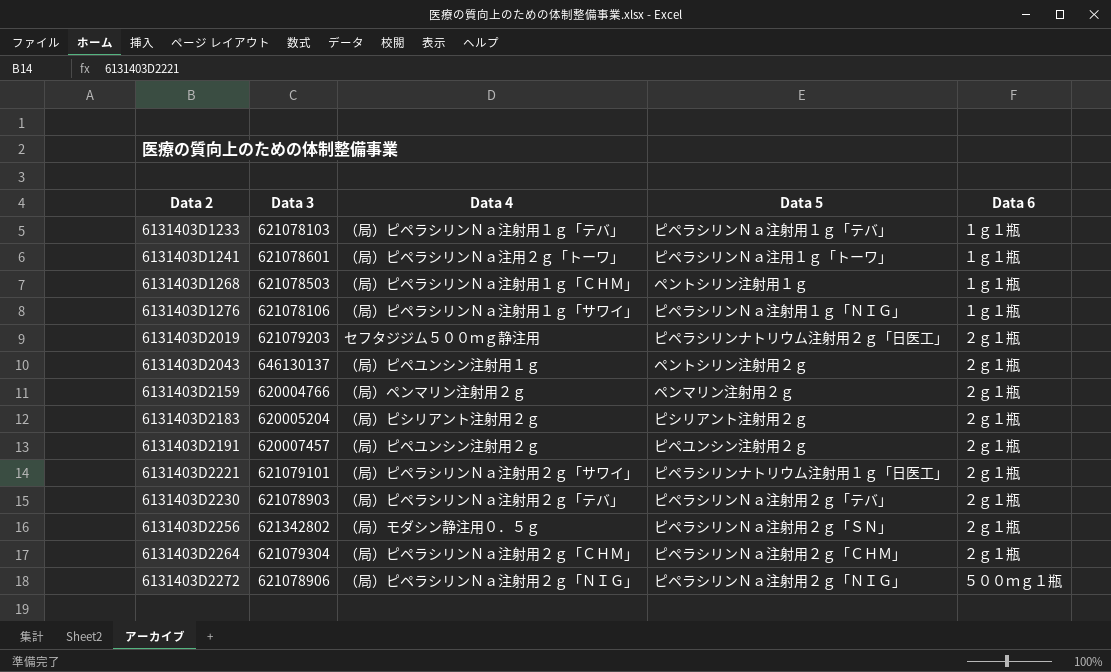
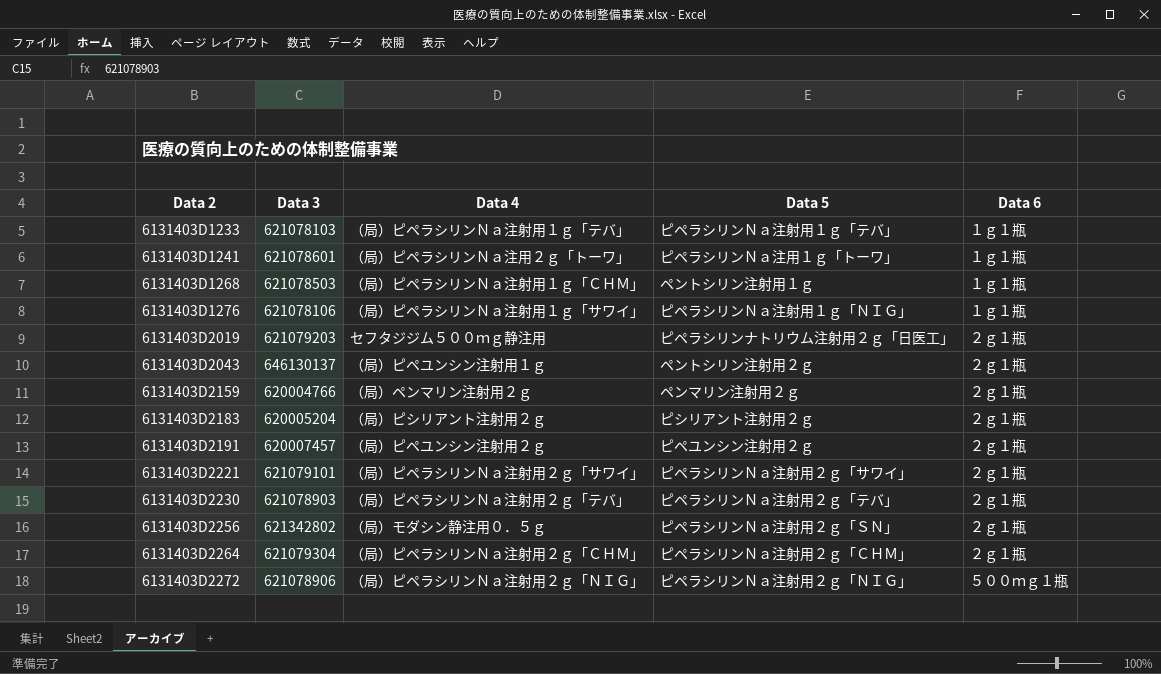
6131403D2221 | Data 5: ピペラシリンナトリウム注射用１ｇ「日医工」 -> ピペラシリンＮａ注射用２ｇ「サワイ」

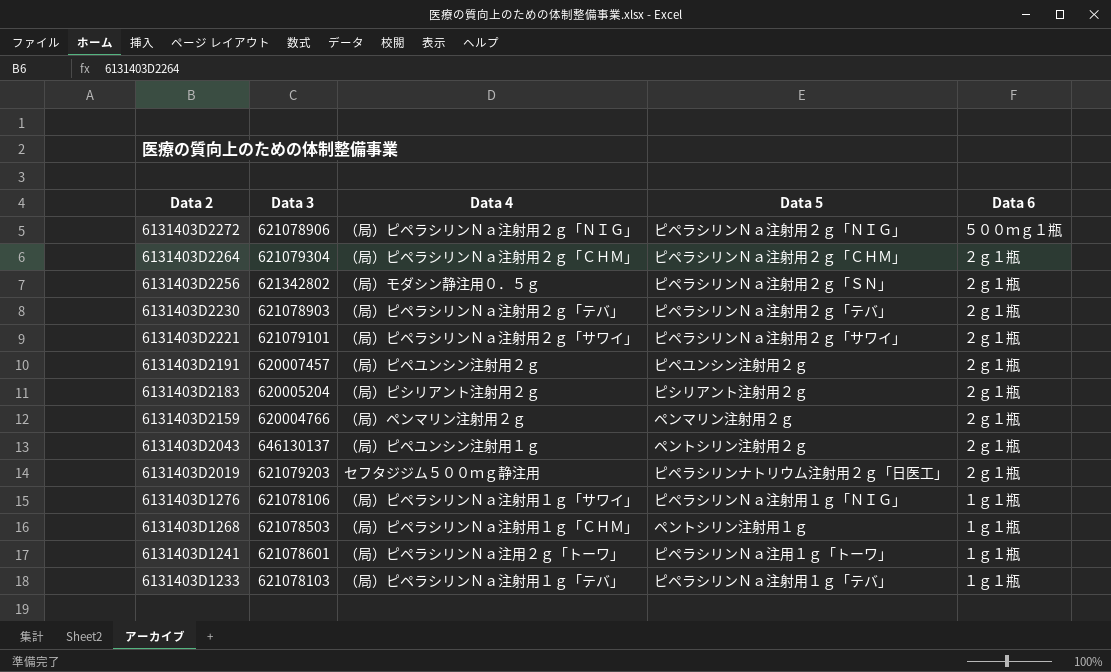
row order: Data 2 ascending -> Data 2 descending

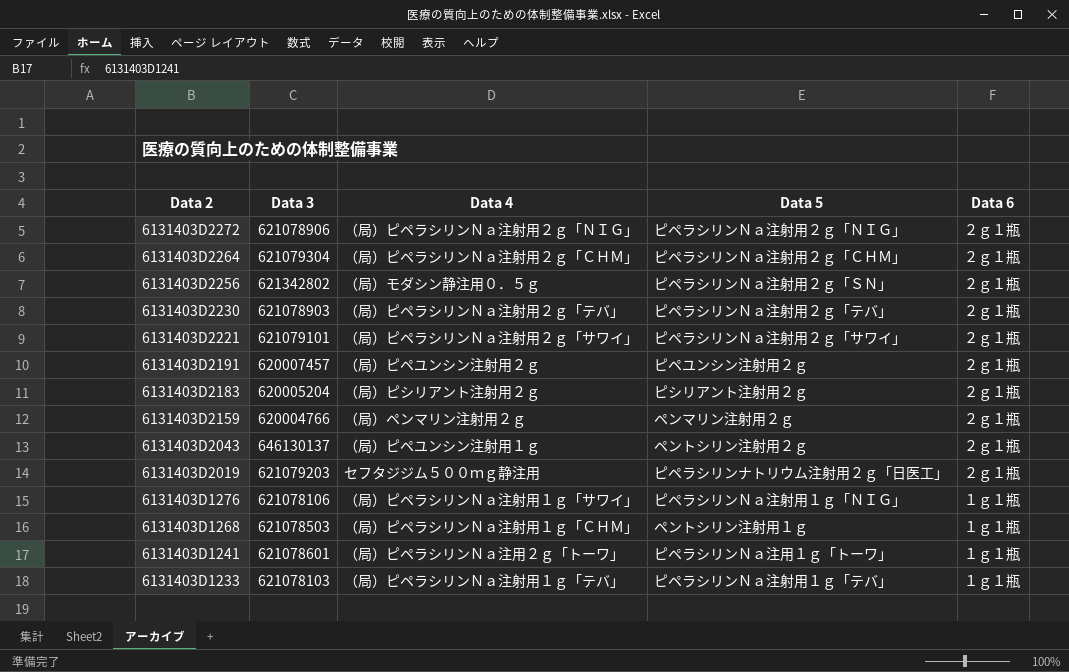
6131403D2272 | Data 6: ５００ｍｇ１瓶 -> ２ｇ１瓶

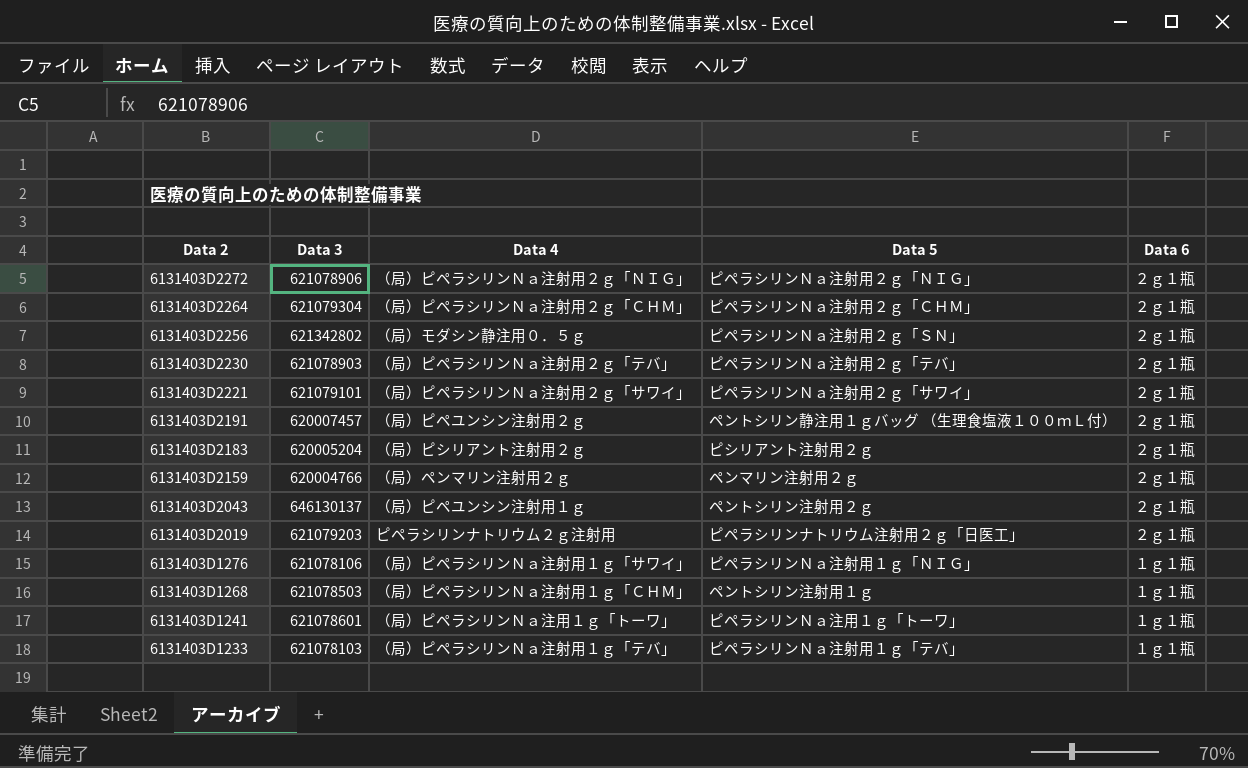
6131403D2191 | Data 5: ピペユンシン注射用２ｇ -> ペントシリン静注用１ｇバッグ （生理食塩液１００ｍＬ付）
6131403D2019 | Data 4: セフタジジム５００ｍｇ静注用 -> ピペラシリンナトリウム２ｇ注射用
6131403D1241 | Data 4: （局）ピペラシリンＮａ注用２ｇ「トーワ」 -> （局）ピペラシリンＮａ注用１ｇ「トーワ」

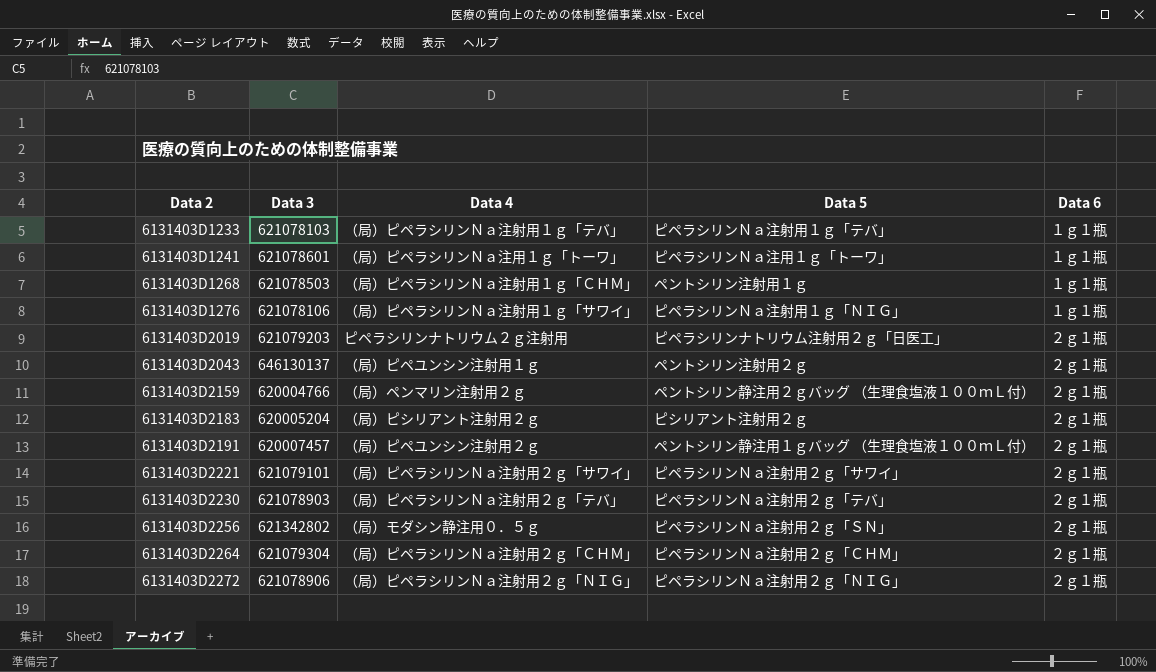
row order: Data 2 descending -> Data 2 ascending
6131403D2159 | Data 5: ペンマリン注射用２ｇ -> ペントシリン静注用２ｇバッグ （生理食塩液１００ｍＬ付）

